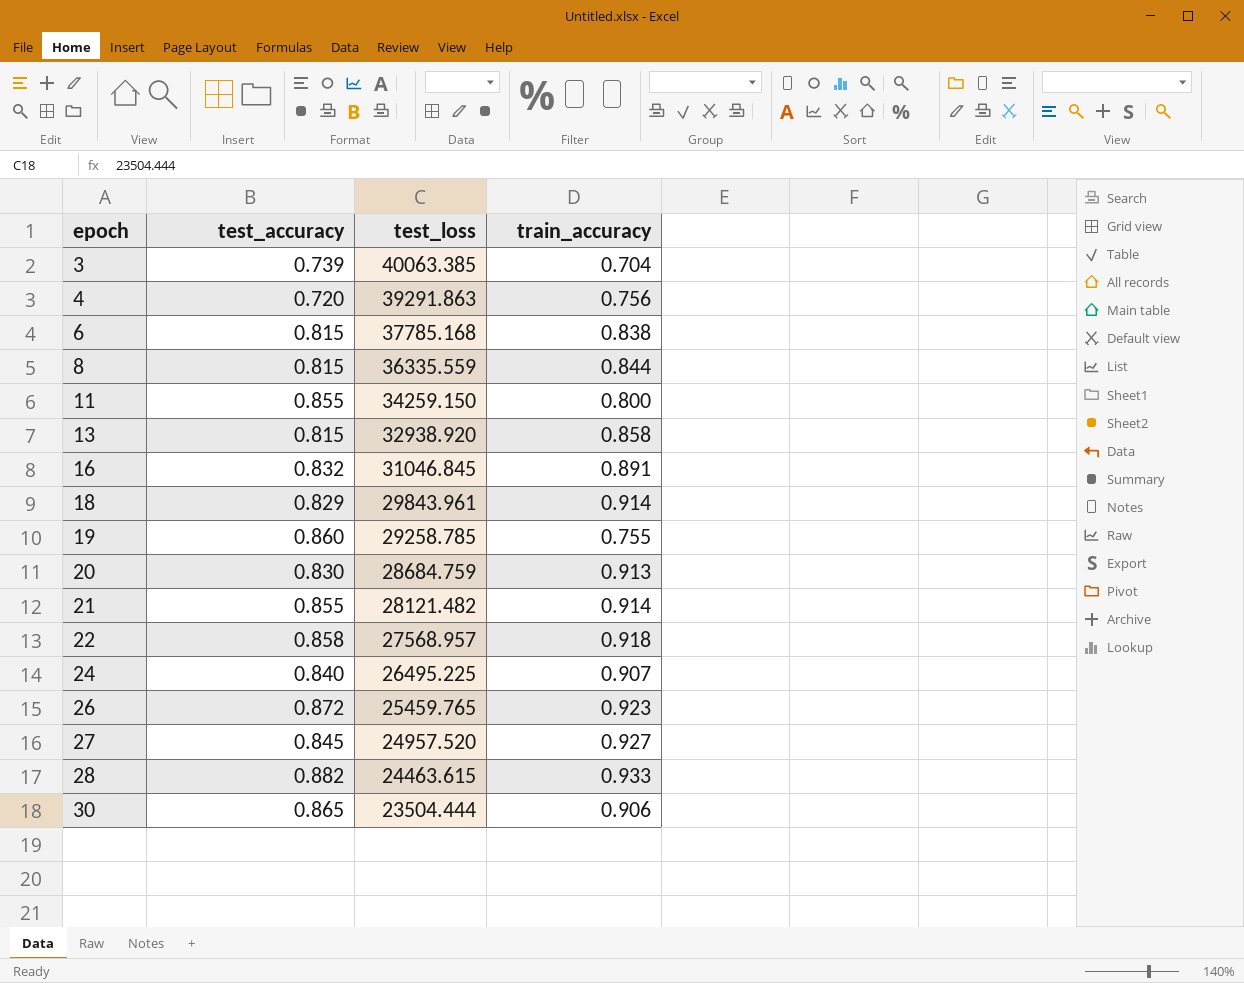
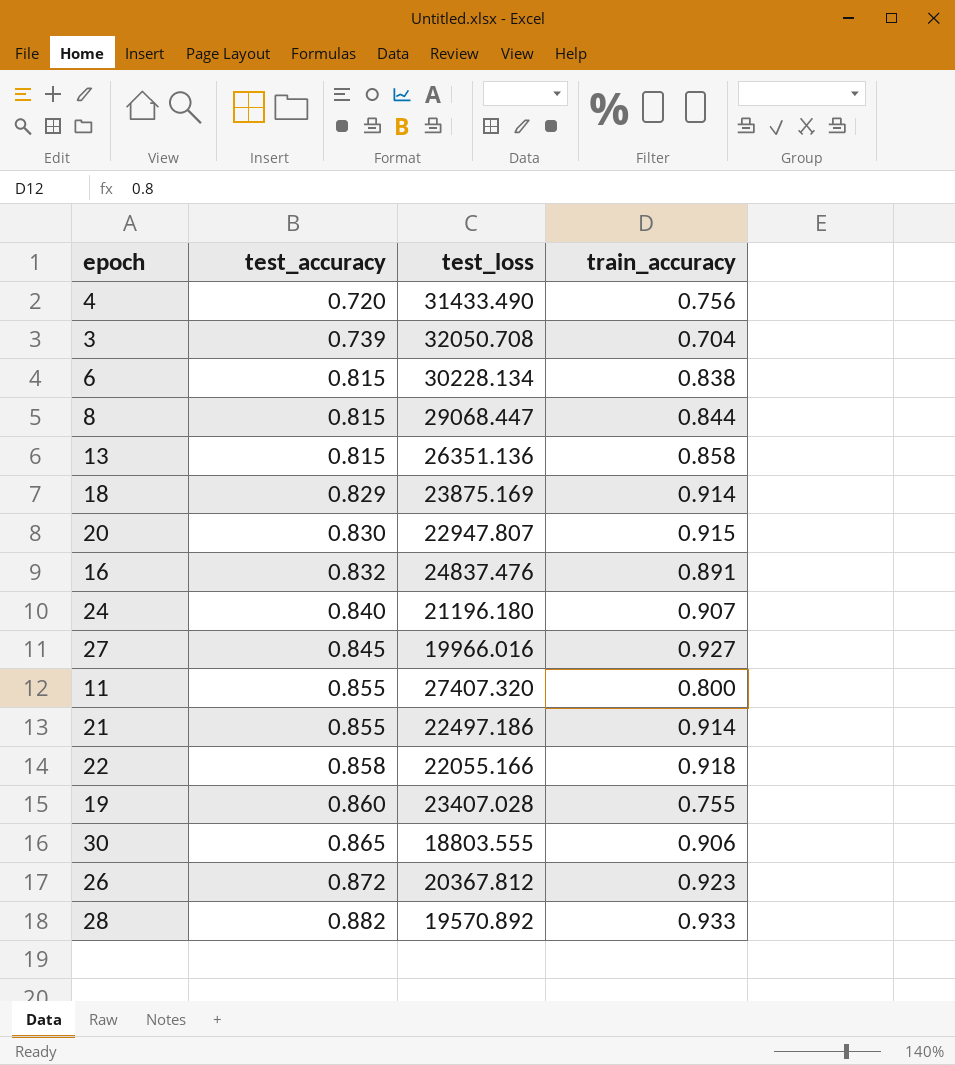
row order: epoch ascending -> test_accuracy ascending
4 | test_loss: 39291.863 -> 31433.490
3 | test_loss: 40063.385 -> 32050.708
6 | test_loss: 37785.168 -> 30228.134
8 | test_loss: 36335.559 -> 29068.447
13 | test_loss: 32938.920 -> 26351.136
18 | test_loss: 29843.961 -> 23875.169
20 | test_loss: 28684.759 -> 22947.807
20 | train_accuracy: 0.913 -> 0.915
16 | test_loss: 31046.845 -> 24837.476
24 | test_loss: 26495.225 -> 21196.180
27 | test_loss: 24957.520 -> 19966.016
11 | test_loss: 34259.150 -> 27407.320
21 | test_loss: 28121.482 -> 22497.186
22 | test_loss: 27568.957 -> 22055.166
19 | test_loss: 29258.785 -> 23407.028
30 | test_loss: 23504.444 -> 18803.555
26 | test_loss: 25459.765 -> 20367.812
28 | test_loss: 24463.615 -> 19570.892

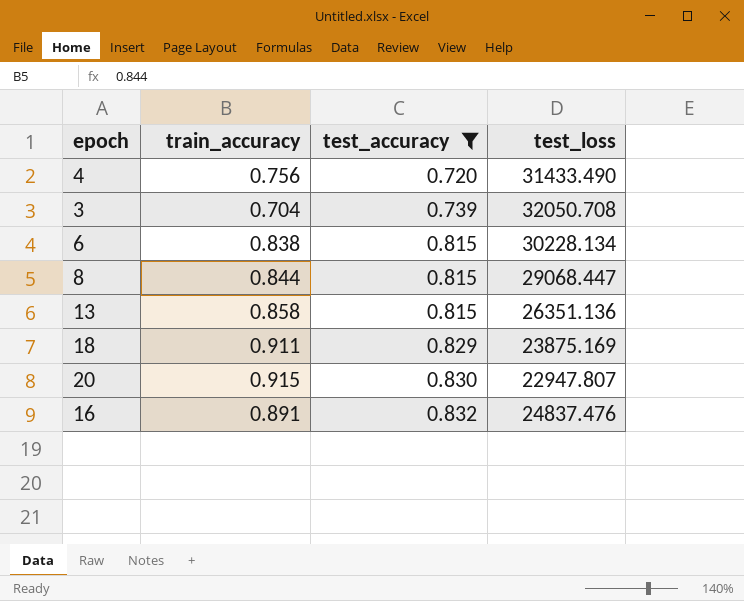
filter: none -> test_accuracy <= 0.832
column train_accuracy | position: 4 -> 2
18 | train_accuracy: 0.914 -> 0.911

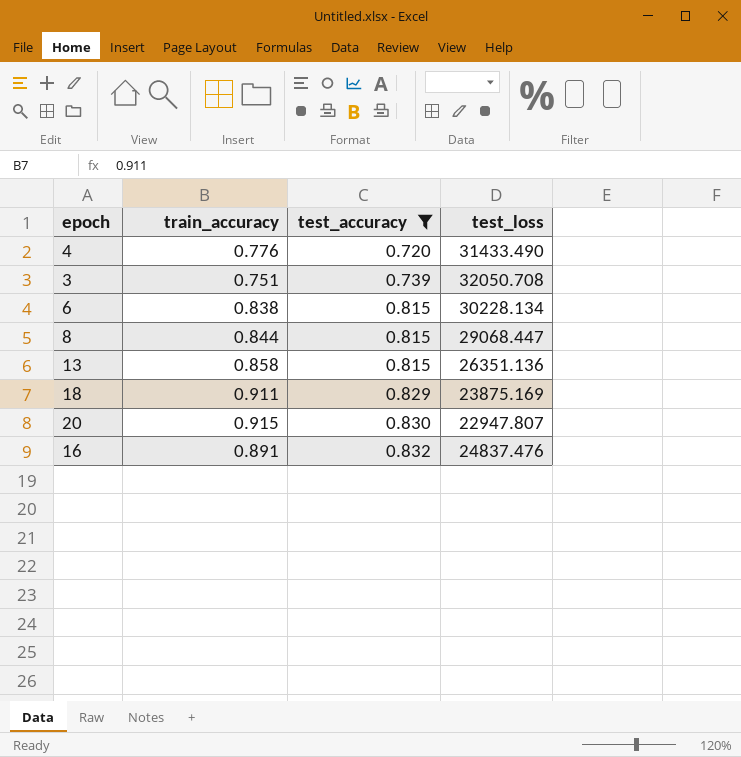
4 | train_accuracy: 0.756 -> 0.776
3 | train_accuracy: 0.704 -> 0.751

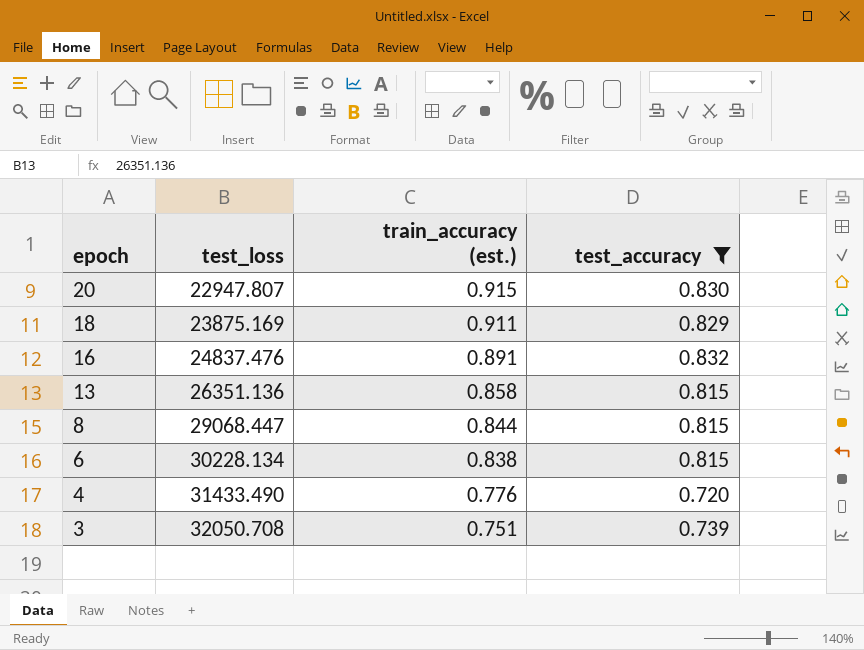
row order: test_accuracy ascending -> epoch descending
column test_loss | position: 4 -> 2
column name: train_accuracy -> train_accuracy (est.)

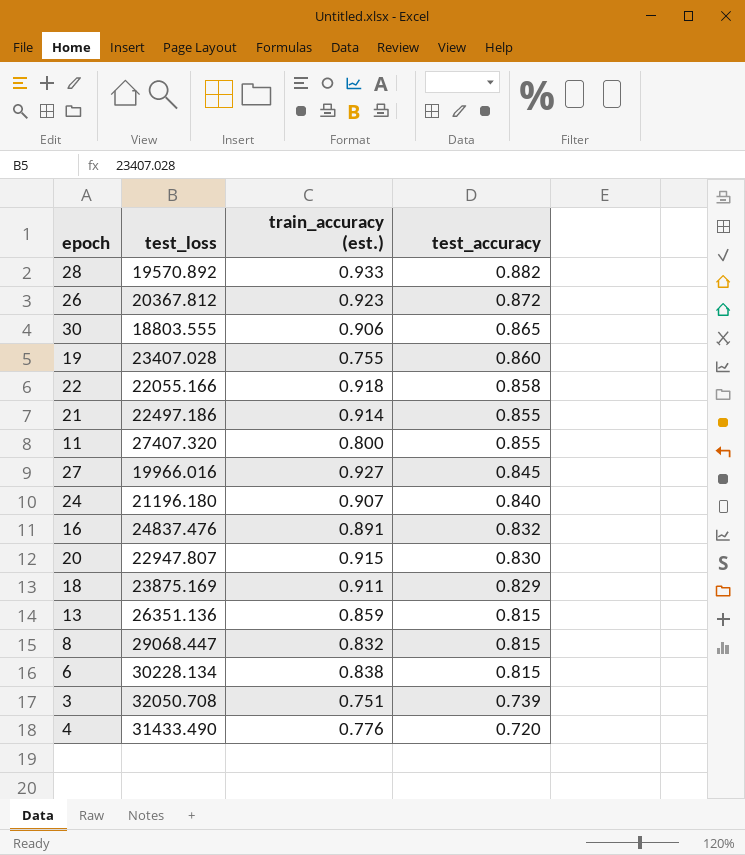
filter: test_accuracy <= 0.832 -> none
row order: epoch descending -> test_accuracy descending
13 | train_accuracy (est.): 0.858 -> 0.859
8 | train_accuracy (est.): 0.844 -> 0.832

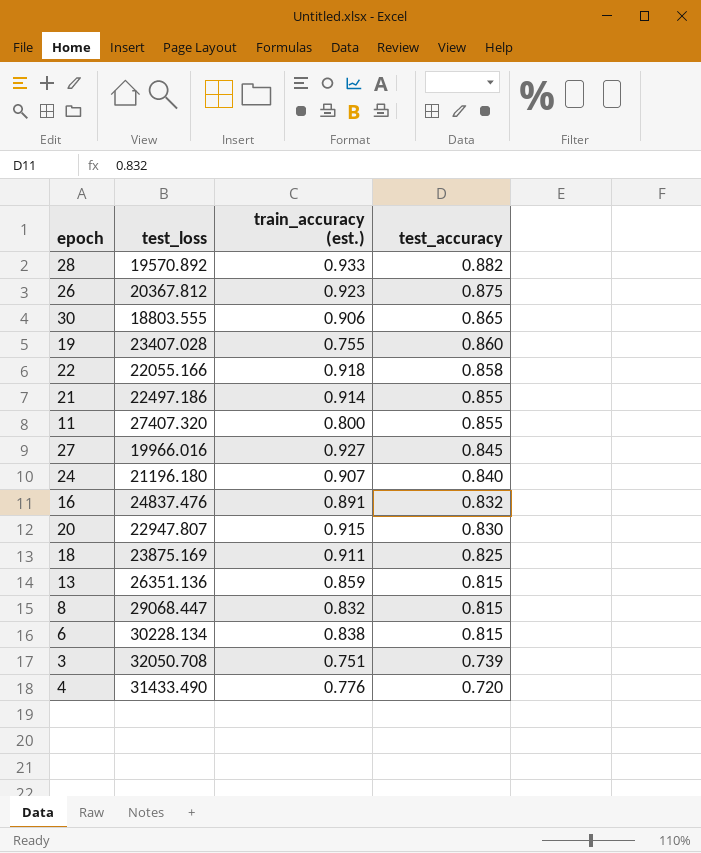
26 | test_accuracy: 0.872 -> 0.875
18 | test_accuracy: 0.829 -> 0.825

